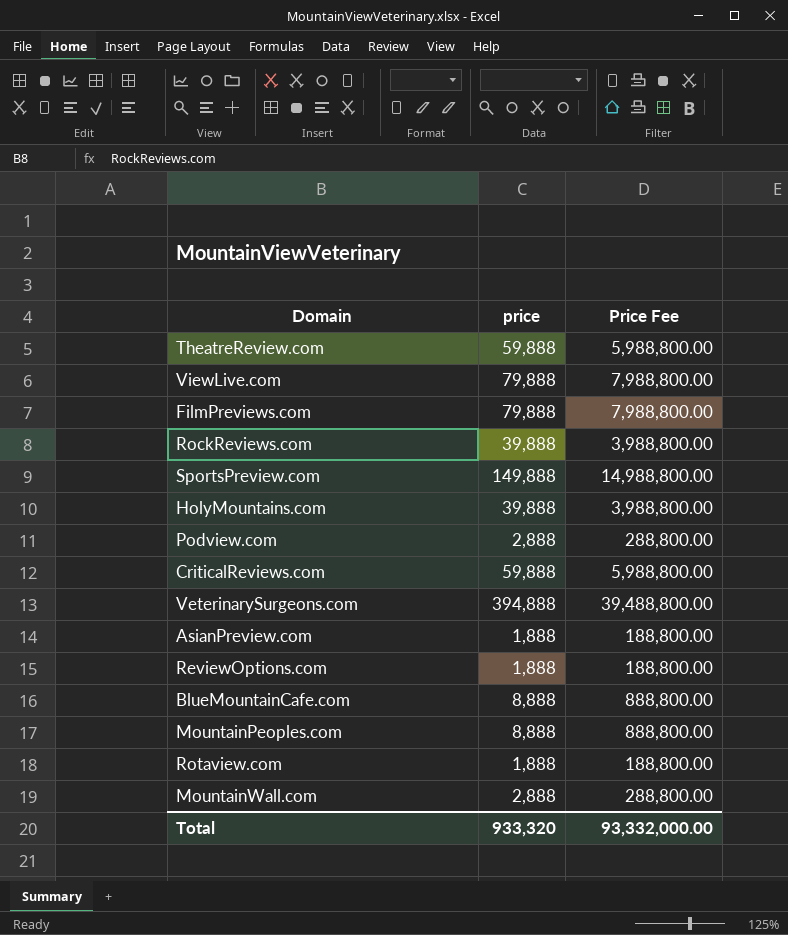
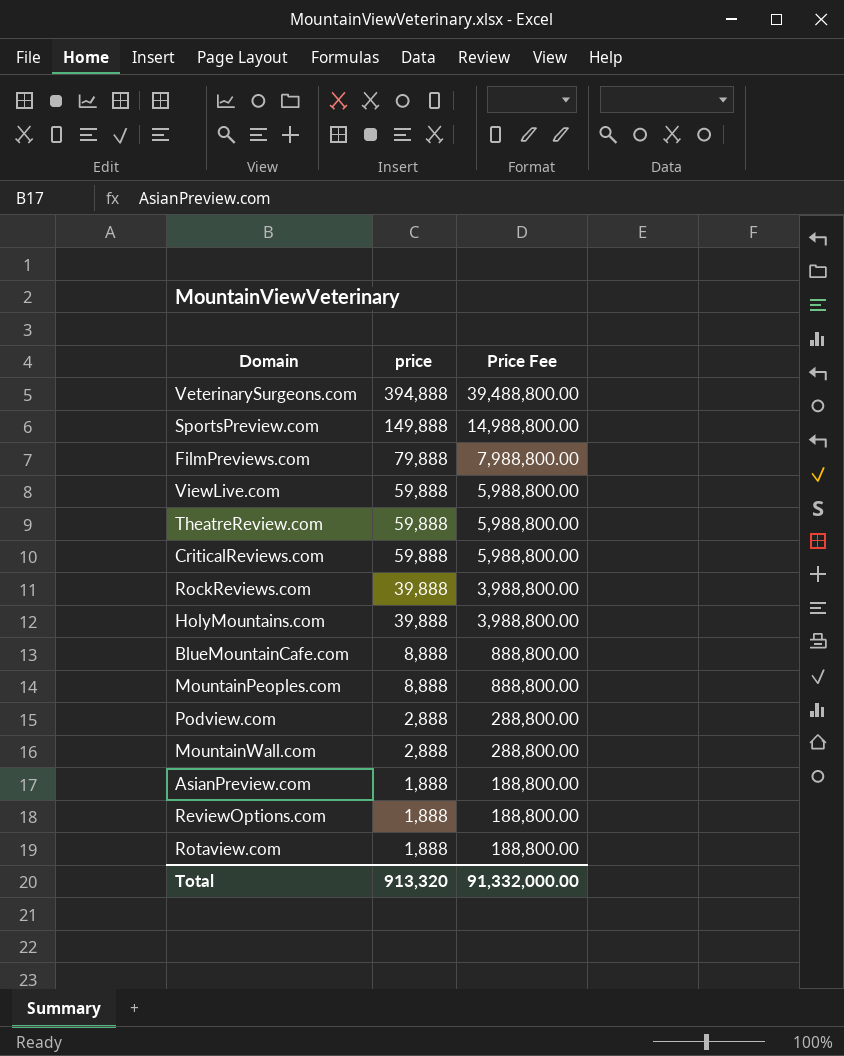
row order: none -> price descending
ViewLive.com | price: 79,888 -> 59,888
ViewLive.com | Price Fee: 7,988,800.00 -> 5,988,800.00
Total | price: 933,320 -> 913,320
Total | Price Fee: 93,332,000.00 -> 91,332,000.00

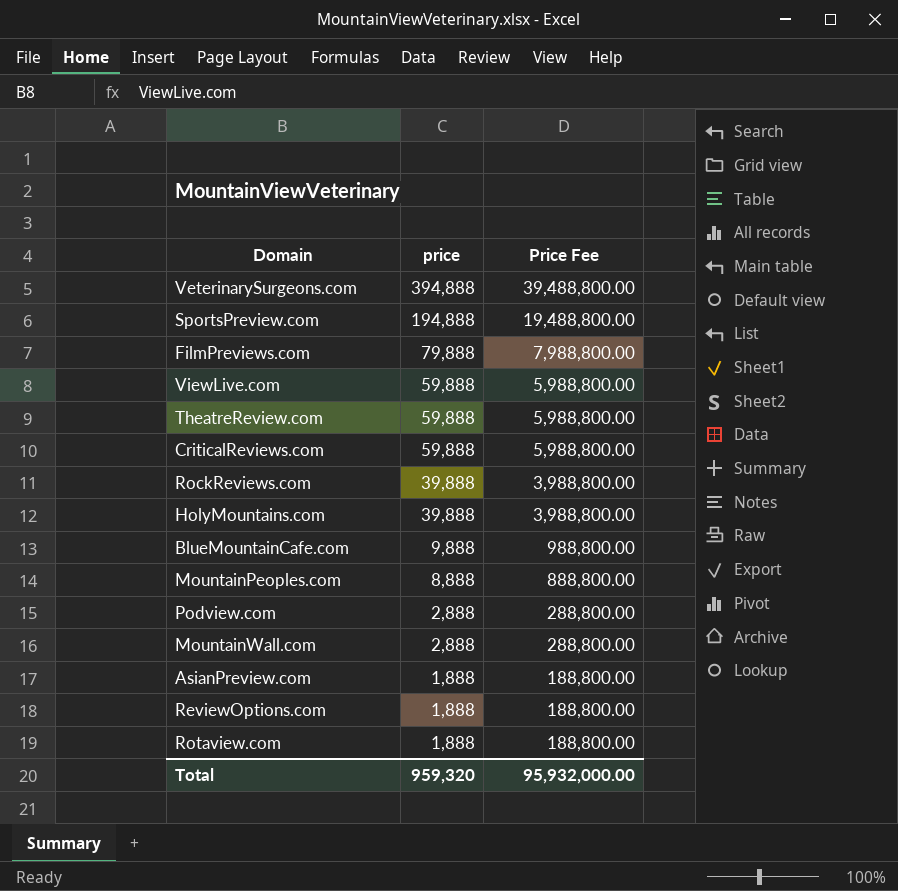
SportsPreview.com | price: 149,888 -> 194,888
SportsPreview.com | Price Fee: 14,988,800.00 -> 19,488,800.00
BlueMountainCafe.com | price: 8,888 -> 9,888
BlueMountainCafe.com | Price Fee: 888,800.00 -> 988,800.00
Total | price: 913,320 -> 959,320
Total | Price Fee: 91,332,000.00 -> 95,932,000.00

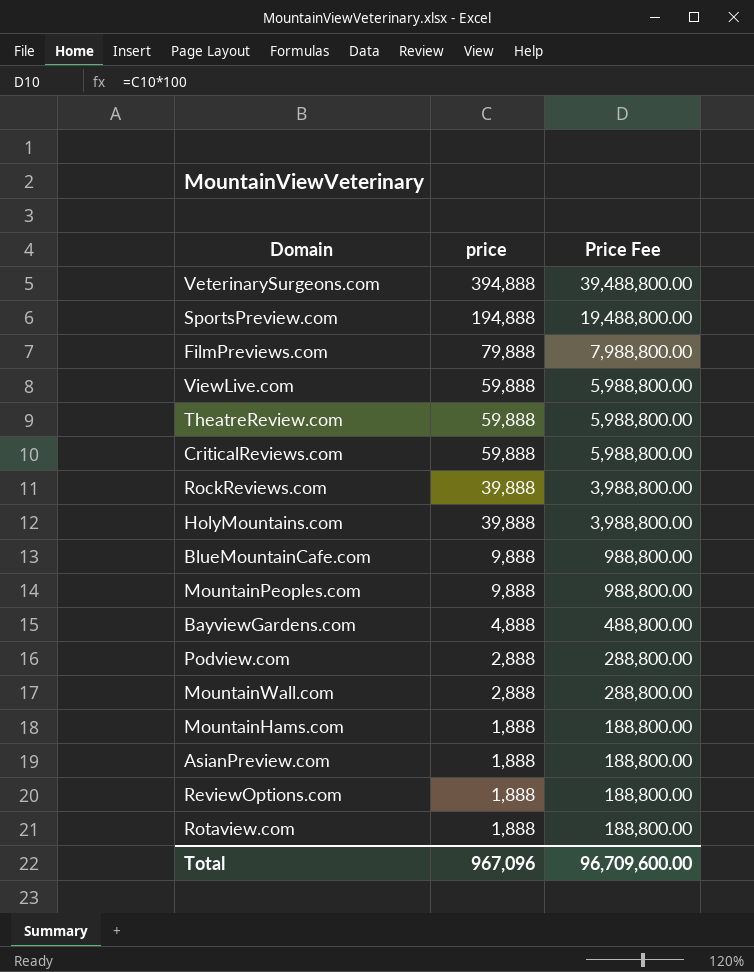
MountainPeoples.com | price: 8,888 -> 9,888
MountainPeoples.com | Price Fee: 888,800.00 -> 988,800.00
row BayviewGardens.com: none -> 4,888 | 488,800.00
row MountainHams.com: none -> 1,888 | 188,800.00
Total | price: 959,320 -> 967,096
Total | Price Fee: 95,932,000.00 -> 96,709,600.00

